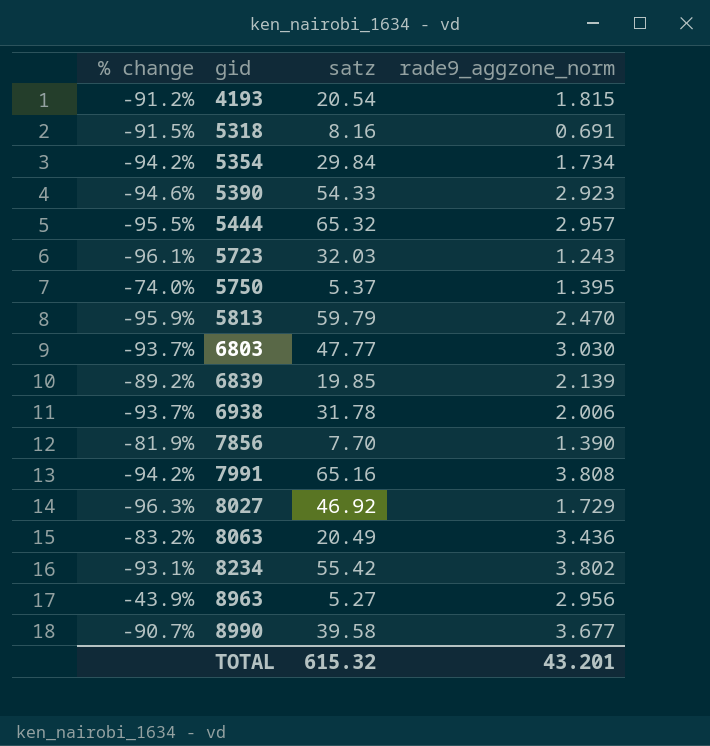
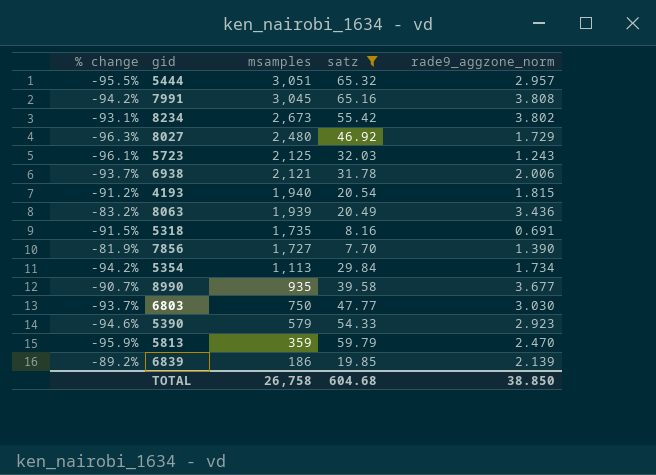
filter: none -> satz >= 7.70
row order: gid ascending -> msamples descending
column msamples | position: none -> 3
TOTAL | satz: 615.32 -> 604.68
TOTAL | rade9_aggzone_norm: 43.201 -> 38.850

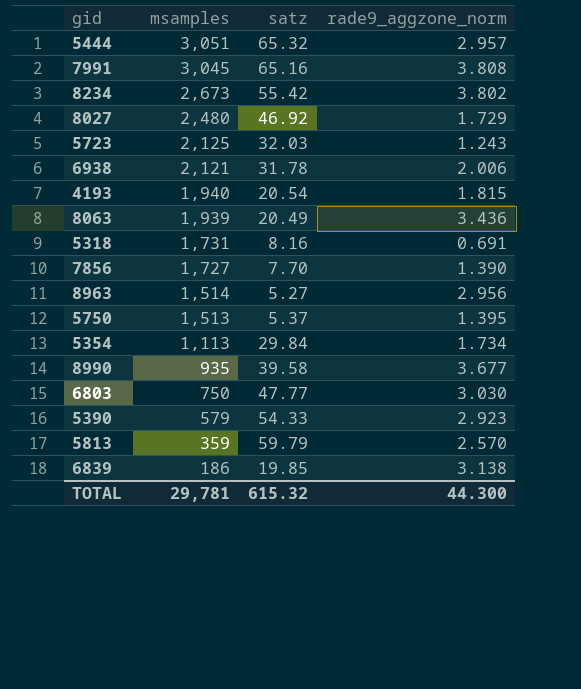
filter: satz >= 7.70 -> none
column % change | formula: ([rade9_aggzone_norm] - [satz]) / [satz] -> none
5318 | msamples: 1,735 -> 1,731
5813 | rade9_aggzone_norm: 2.470 -> 2.570
6839 | rade9_aggzone_norm: 2.139 -> 3.138
TOTAL | msamples: 26,758 -> 29,781
TOTAL | satz: 604.68 -> 615.32
TOTAL | rade9_aggzone_norm: 38.850 -> 44.300

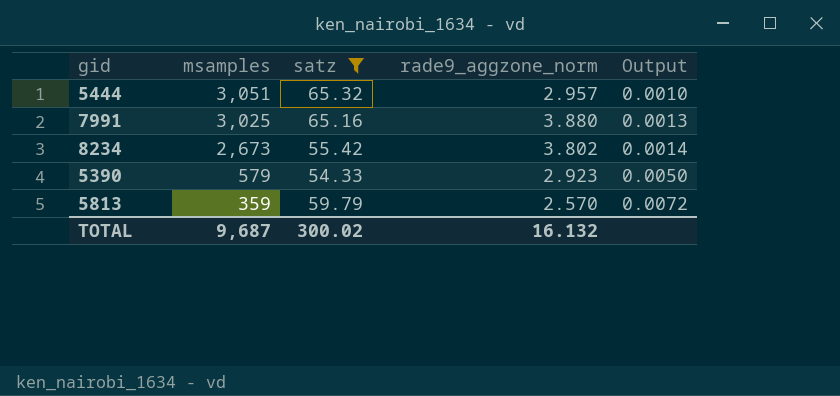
filter: none -> satz >= 54.33
column Output | formula: none -> [rade9_aggzone_norm] / [msamples]
7991 | msamples: 3,045 -> 3,025
7991 | rade9_aggzone_norm: 3.808 -> 3.880
TOTAL | msamples: 29,781 -> 9,687
TOTAL | satz: 615.32 -> 300.02
TOTAL | rade9_aggzone_norm: 44.300 -> 16.132

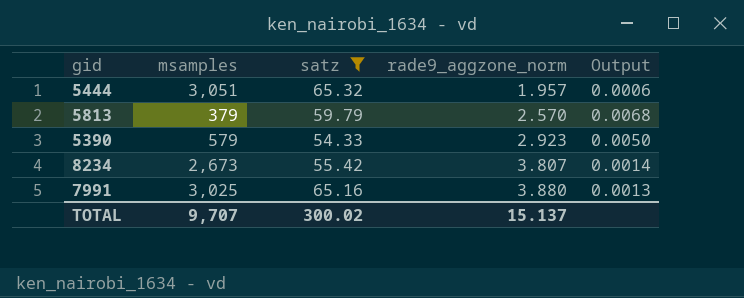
row order: msamples descending -> rade9_aggzone_norm ascending
5444 | rade9_aggzone_norm: 2.957 -> 1.957
5444 | Output: 0.0010 -> 0.0006
5813 | msamples: 359 -> 379
5813 | Output: 0.0072 -> 0.0068
8234 | rade9_aggzone_norm: 3.802 -> 3.807
TOTAL | msamples: 9,687 -> 9,707
TOTAL | rade9_aggzone_norm: 16.132 -> 15.137

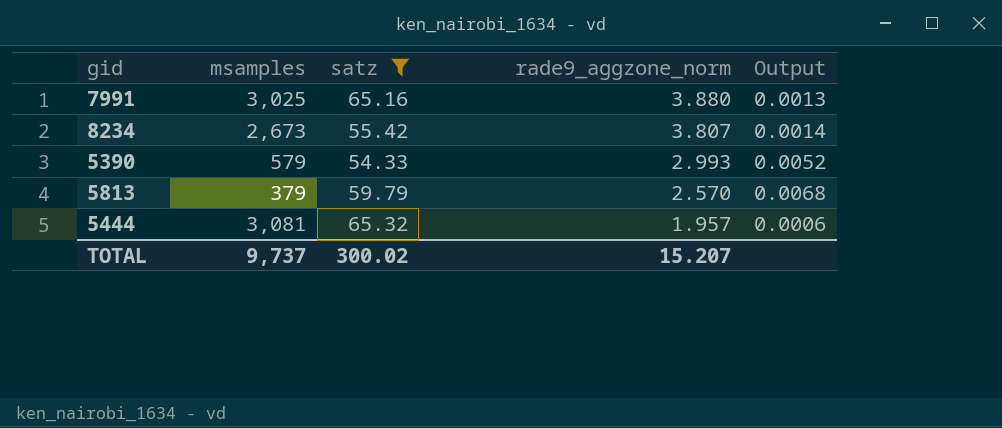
row order: rade9_aggzone_norm ascending -> rade9_aggzone_norm descending
5390 | rade9_aggzone_norm: 2.923 -> 2.993
5390 | Output: 0.0050 -> 0.0052
5444 | msamples: 3,051 -> 3,081
TOTAL | msamples: 9,707 -> 9,737
TOTAL | rade9_aggzone_norm: 15.137 -> 15.207

